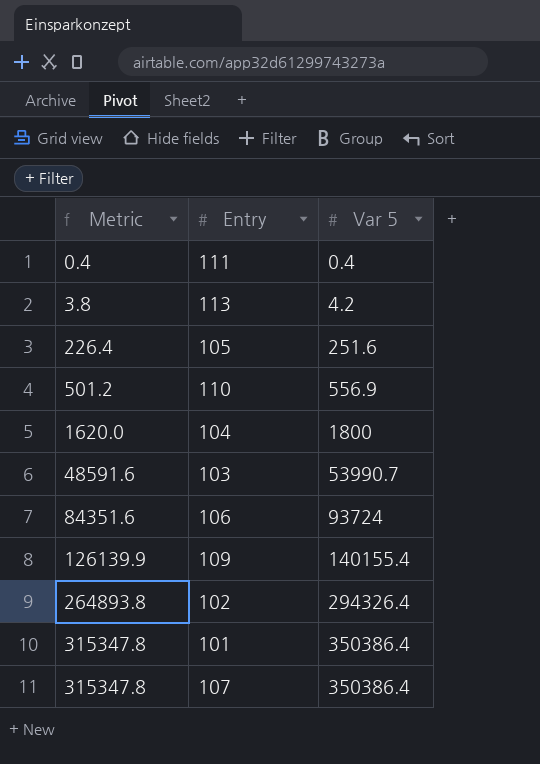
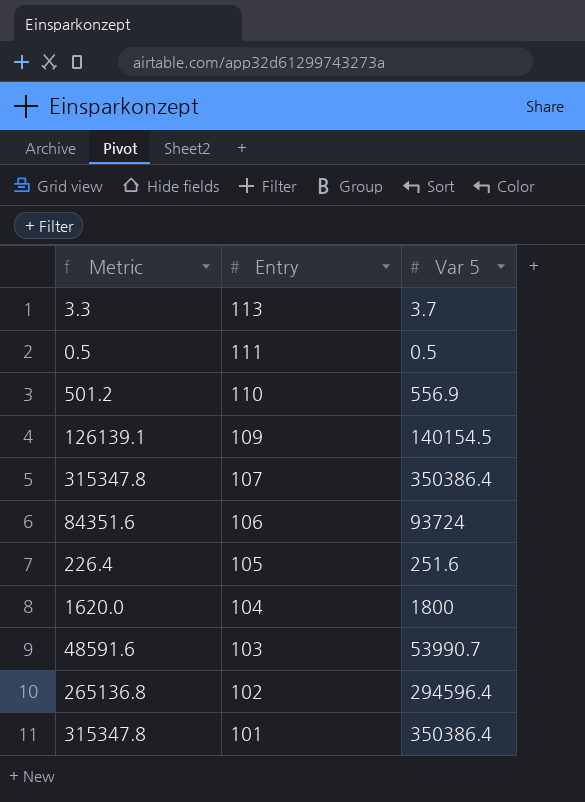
row order: Metric ascending -> Entry descending
113 | Metric: 3.8 -> 3.3
113 | Var 5: 4.2 -> 3.7
111 | Metric: 0.4 -> 0.5
111 | Var 5: 0.4 -> 0.5
109 | Metric: 126139.9 -> 126139.1
109 | Var 5: 140155.4 -> 140154.5
102 | Metric: 264893.8 -> 265136.8
102 | Var 5: 294326.4 -> 294596.4

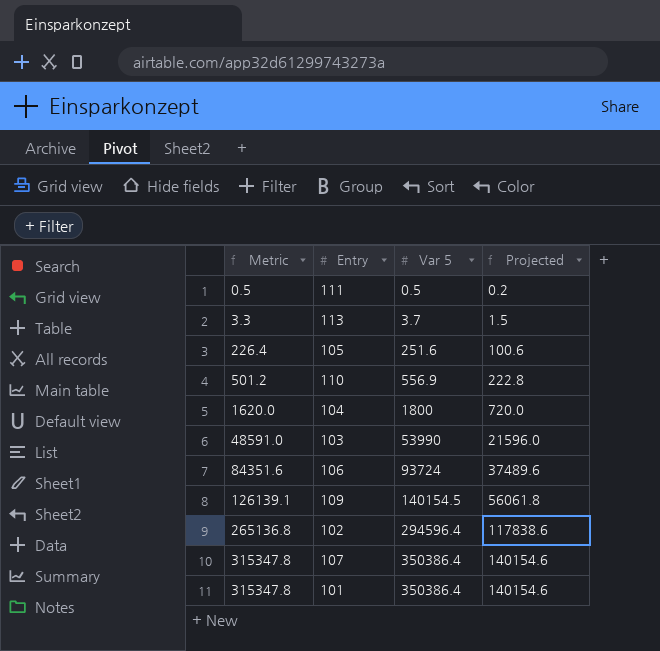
row order: Entry descending -> Metric ascending
column Projected | formula: none -> [Var 5] * 0.4
103 | Metric: 48591.6 -> 48591.0
103 | Var 5: 53990.7 -> 53990

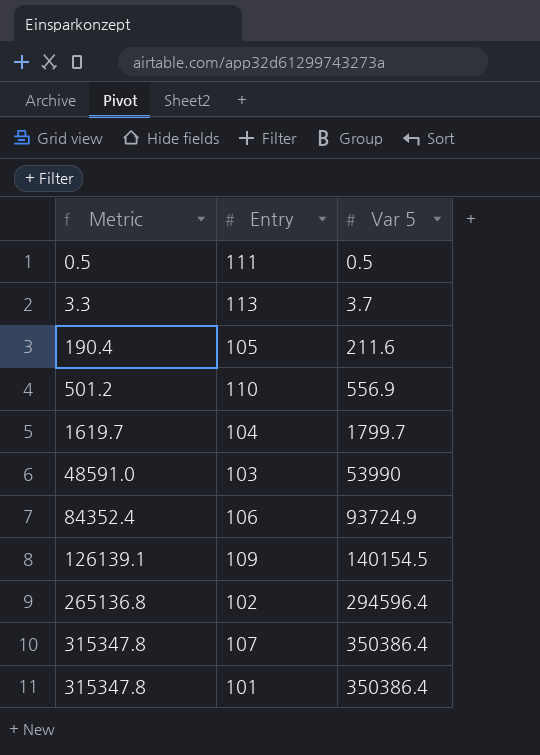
column Projected | formula: [Var 5] * 0.4 -> none
105 | Metric: 226.4 -> 190.4
105 | Var 5: 251.6 -> 211.6
104 | Metric: 1620.0 -> 1619.7
104 | Var 5: 1800 -> 1799.7
106 | Metric: 84351.6 -> 84352.4
106 | Var 5: 93724 -> 93724.9

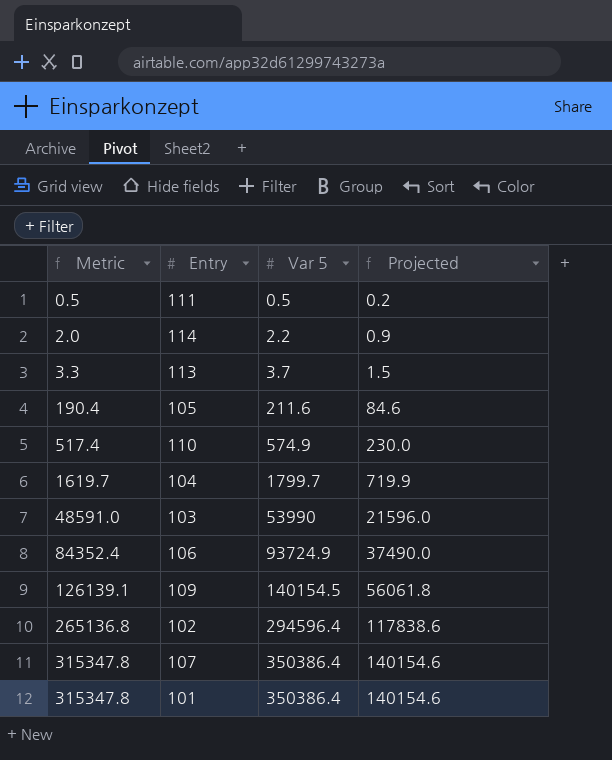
column Projected | formula: none -> [Var 5] * 0.4
row 114: none -> 2.0 | 2.2 | 0.9
110 | Metric: 501.2 -> 517.4
110 | Var 5: 556.9 -> 574.9

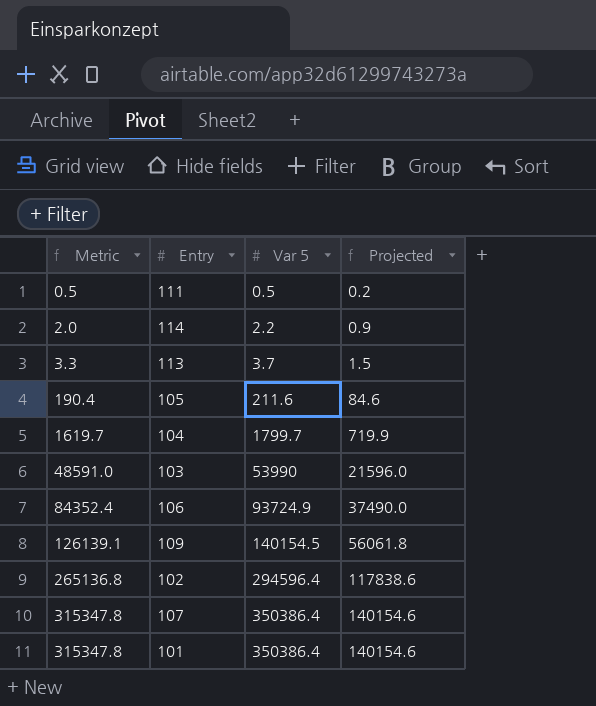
row 110: 517.4 | 574.9 | 230.0 -> none

